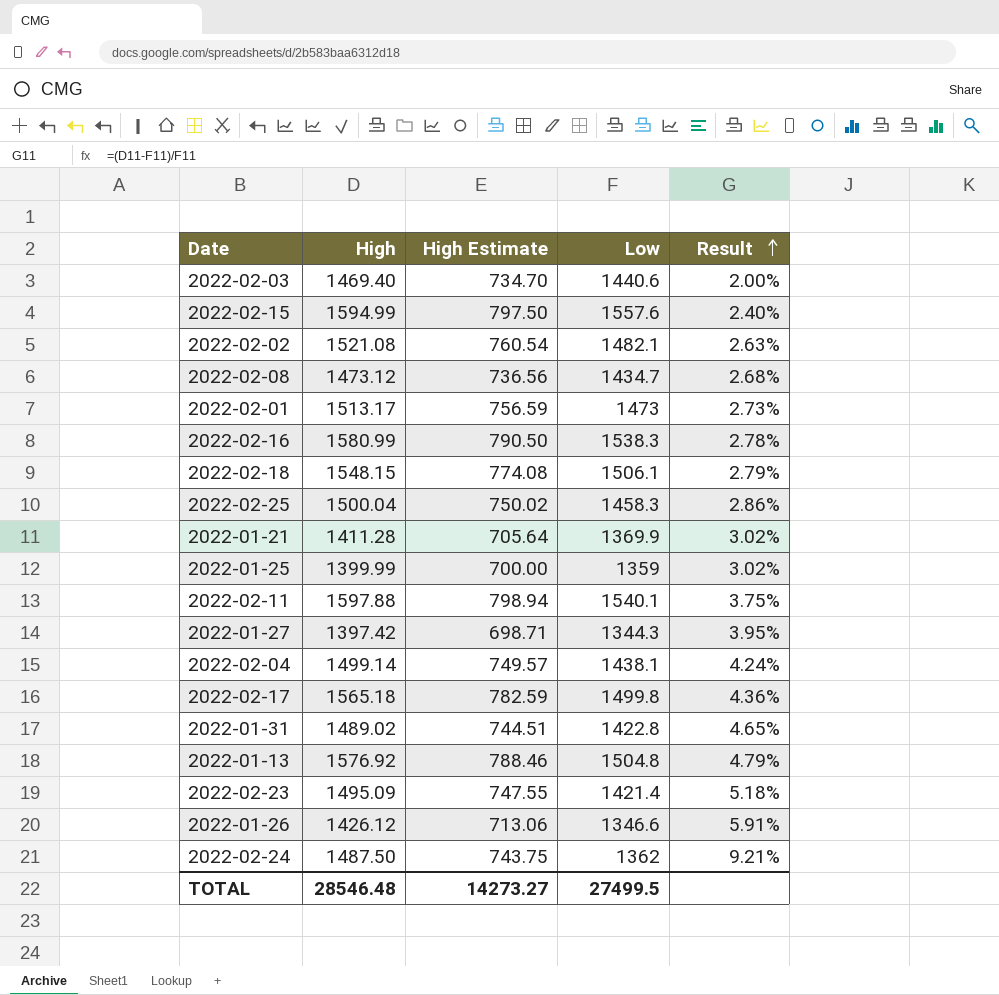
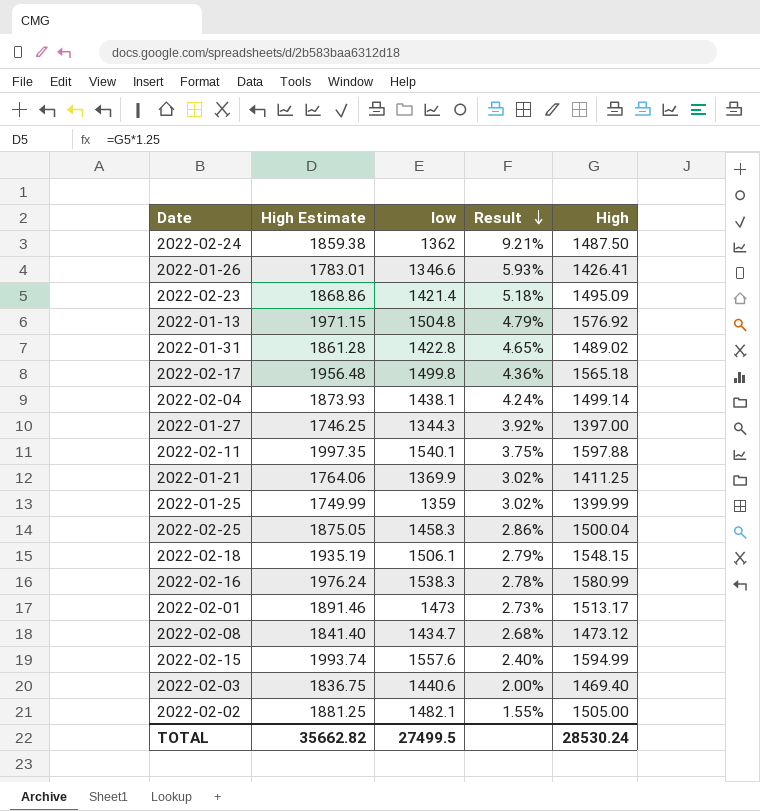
row order: Result ascending -> Result descending
column High Estimate | formula: [High] * 0.5 -> [High] * 1.25
column name: Low -> low
column High | position: 2 -> 5
2022-01-26 | Result: 5.91% -> 5.93%
2022-01-26 | High: 1426.12 -> 1426.41
2022-01-27 | Result: 3.95% -> 3.92%
2022-01-27 | High: 1397.42 -> 1397.00
2022-01-21 | High: 1411.28 -> 1411.25
2022-02-02 | Result: 2.63% -> 1.55%
2022-02-02 | High: 1521.08 -> 1505.00
TOTAL | High Estimate: 14273.27 -> 35662.82
TOTAL | High: 28546.48 -> 28530.24

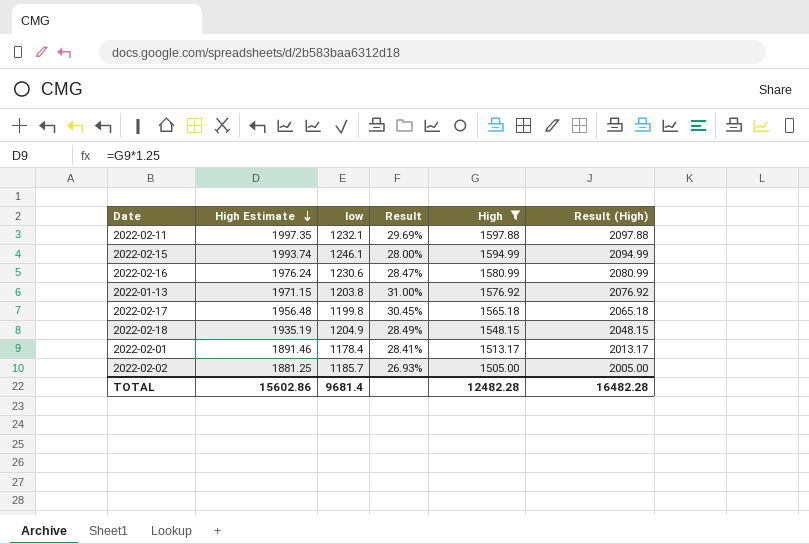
filter: none -> High >= 1505.00
row order: Result descending -> High Estimate descending
column Result (High) | formula: none -> [High] + 500
2022-02-11 | low: 1540.1 -> 1232.1
2022-02-11 | Result: 3.75% -> 29.69%
2022-02-15 | low: 1557.6 -> 1246.1
2022-02-15 | Result: 2.40% -> 28.00%
2022-02-16 | low: 1538.3 -> 1230.6
2022-02-16 | Result: 2.78% -> 28.47%
2022-01-13 | low: 1504.8 -> 1203.8
2022-01-13 | Result: 4.79% -> 31.00%
2022-02-17 | low: 1499.8 -> 1199.8
2022-02-17 | Result: 4.36% -> 30.45%
2022-02-18 | low: 1506.1 -> 1204.9
2022-02-18 | Result: 2.79% -> 28.49%
2022-02-01 | low: 1473 -> 1178.4
2022-02-01 | Result: 2.73% -> 28.41%
2022-02-02 | low: 1482.1 -> 1185.7
2022-02-02 | Result: 1.55% -> 26.93%
TOTAL | High Estimate: 35662.82 -> 15602.86
TOTAL | low: 27499.5 -> 9681.4
TOTAL | High: 28530.24 -> 12482.28

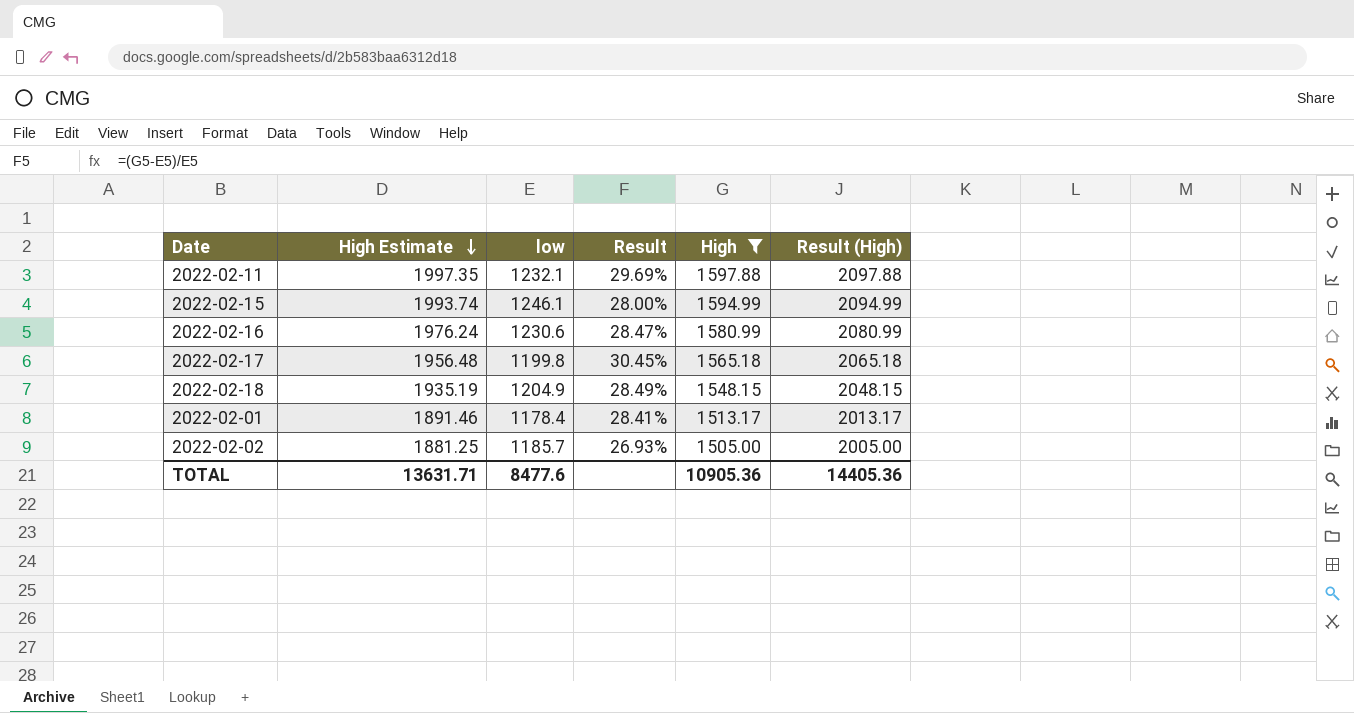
row 2022-01-13: 1971.15 | 1203.8 | 31.00% | 1576.92 | 2076.92 -> none
TOTAL | High Estimate: 15602.86 -> 13631.71
TOTAL | low: 9681.4 -> 8477.6
TOTAL | High: 12482.28 -> 10905.36
TOTAL | Result (High): 16482.28 -> 14405.36

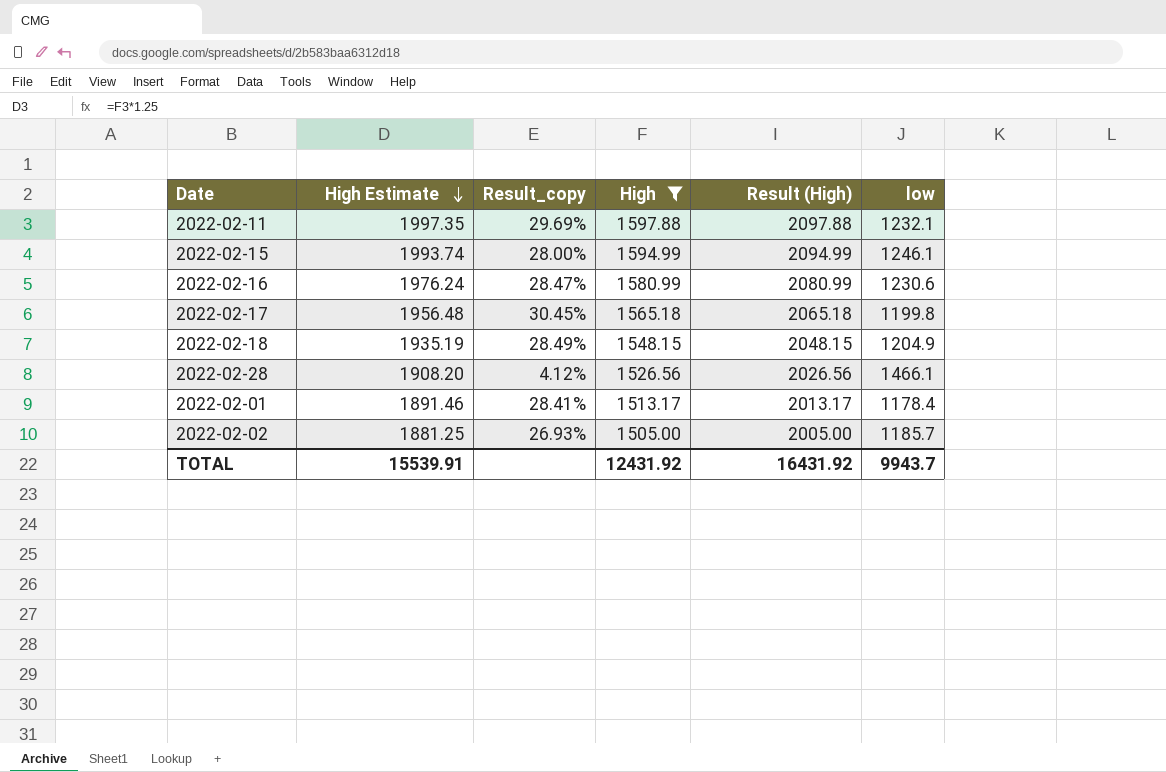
column name: Result -> Result_copy
column low | position: 3 -> 6
row 2022-02-28: none -> 1908.20 | 4.12% | 1526.56 | 2026.56 | 1466.1
TOTAL | High Estimate: 13631.71 -> 15539.91
TOTAL | High: 10905.36 -> 12431.92
TOTAL | Result (High): 14405.36 -> 16431.92
TOTAL | low: 8477.6 -> 9943.7

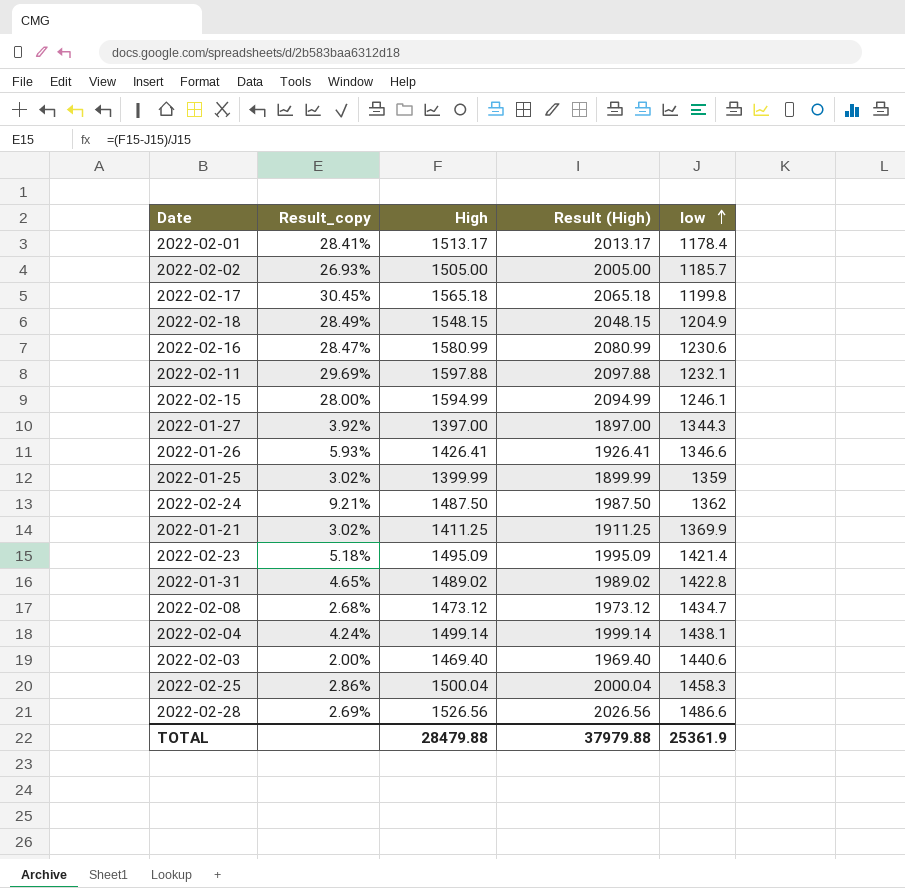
filter: High >= 1505.00 -> none
row order: High Estimate descending -> low ascending
column High Estimate | formula: [High] * 1.25 -> none
2022-02-28 | Result_copy: 4.12% -> 2.69%
2022-02-28 | low: 1466.1 -> 1486.6
TOTAL | High: 12431.92 -> 28479.88
TOTAL | Result (High): 16431.92 -> 37979.88
TOTAL | low: 9943.7 -> 25361.9

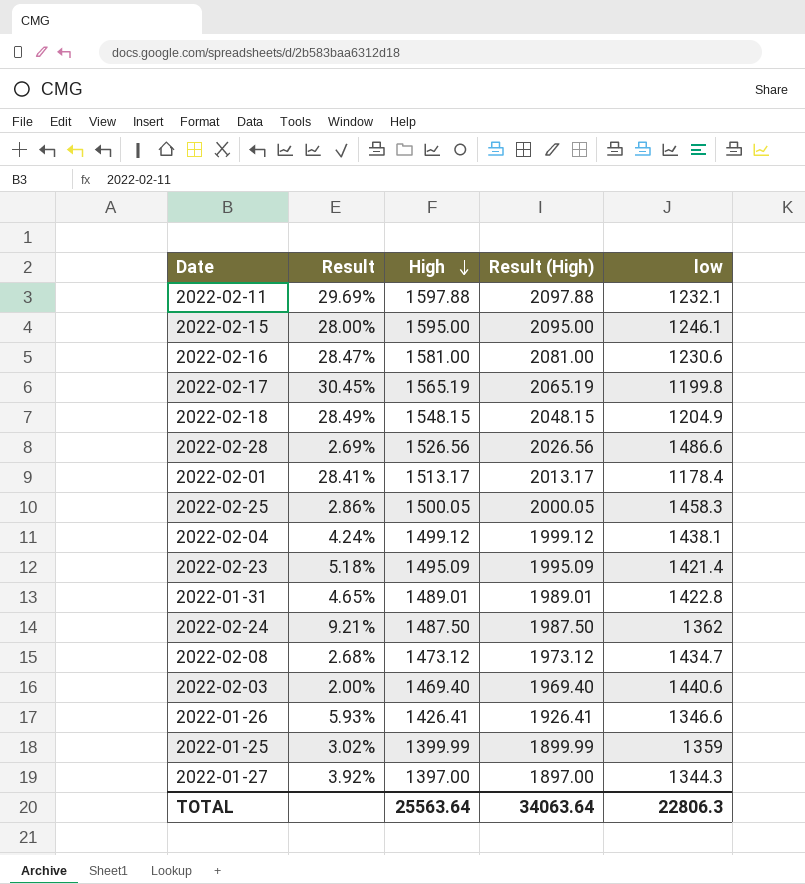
row order: low ascending -> High descending
column name: Result_copy -> Result
row 2022-02-02: 26.93% | 1505.00 | 2005.00 | 1185.7 -> none
row 2022-01-21: 3.02% | 1411.25 | 1911.25 | 1369.9 -> none
2022-02-15 | High: 1594.99 -> 1595.00
2022-02-15 | Result (High): 2094.99 -> 2095.00
2022-02-16 | High: 1580.99 -> 1581.00
2022-02-16 | Result (High): 2080.99 -> 2081.00
2022-02-17 | High: 1565.18 -> 1565.19
2022-02-17 | Result (High): 2065.18 -> 2065.19
2022-02-25 | High: 1500.04 -> 1500.05
2022-02-25 | Result (High): 2000.04 -> 2000.05
2022-02-04 | High: 1499.14 -> 1499.12
2022-02-04 | Result (High): 1999.14 -> 1999.12
2022-01-31 | High: 1489.02 -> 1489.01
2022-01-31 | Result (High): 1989.02 -> 1989.01
TOTAL | High: 28479.88 -> 25563.64
TOTAL | Result (High): 37979.88 -> 34063.64
TOTAL | low: 25361.9 -> 22806.3

